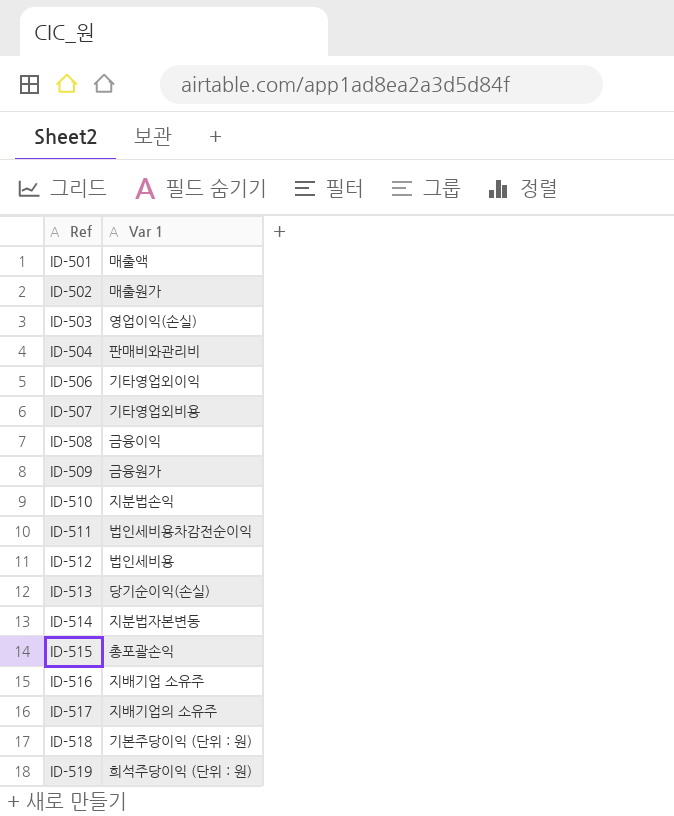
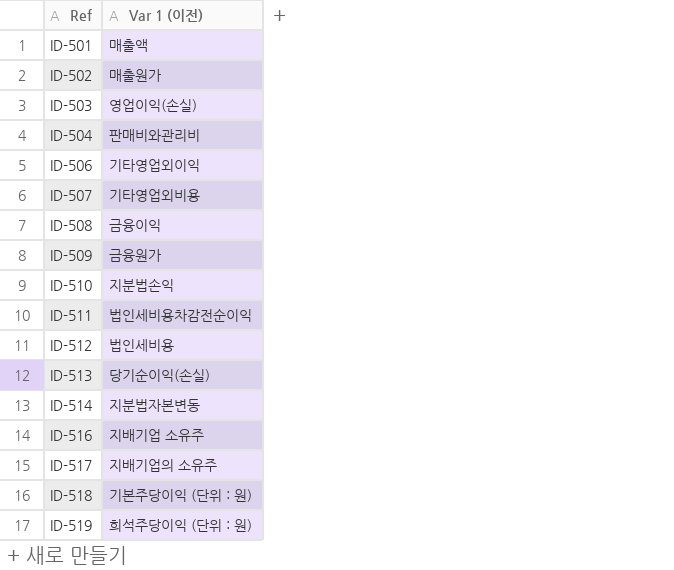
column name: Var 1 -> Var 1 (이전)
row ID-515: 총포괄손익 -> none

